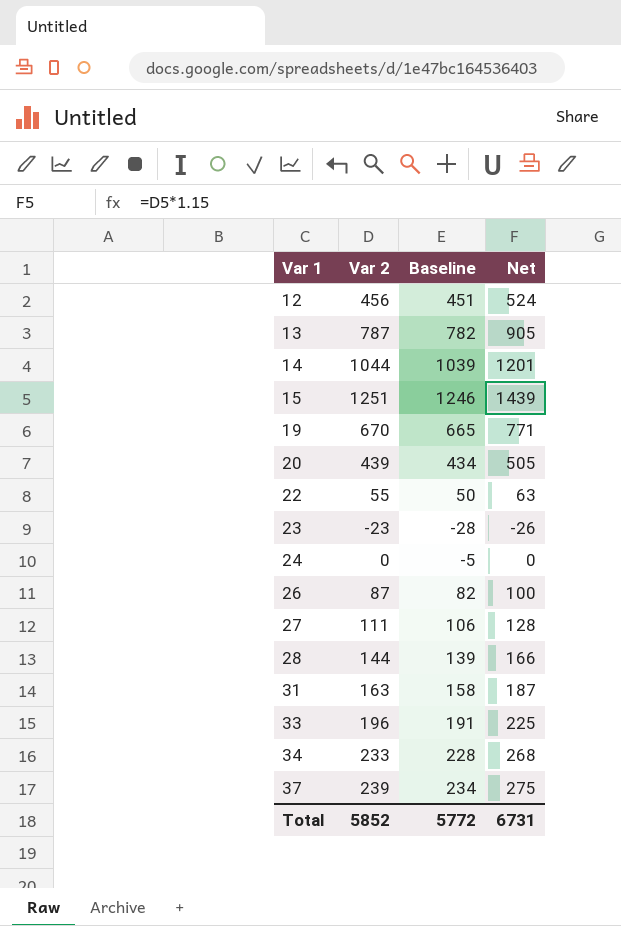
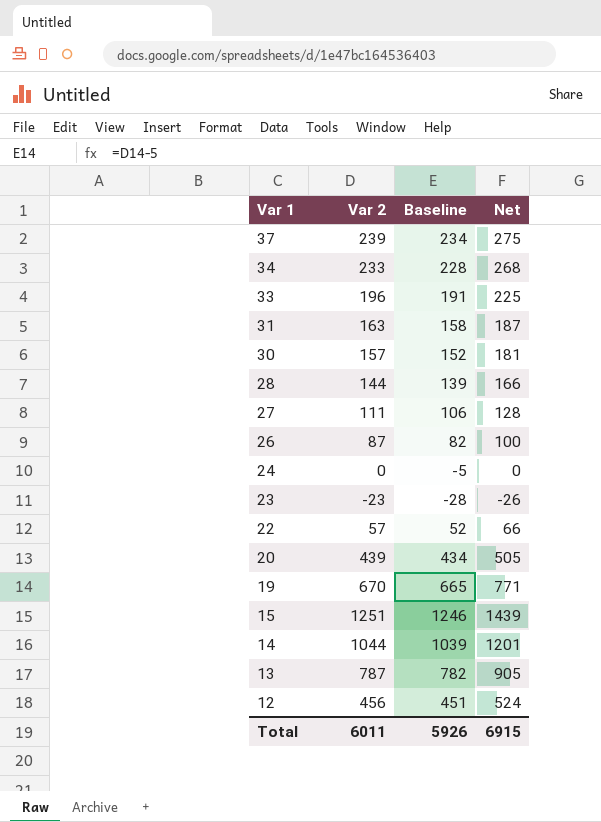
row order: Var 1 ascending -> Var 1 descending
row 30: none -> 157 | 152 | 181
22 | Var 2: 55 -> 57
22 | Baseline: 50 -> 52
22 | Net: 63 -> 66
Total | Var 2: 5852 -> 6011
Total | Baseline: 5772 -> 5926
Total | Net: 6731 -> 6915

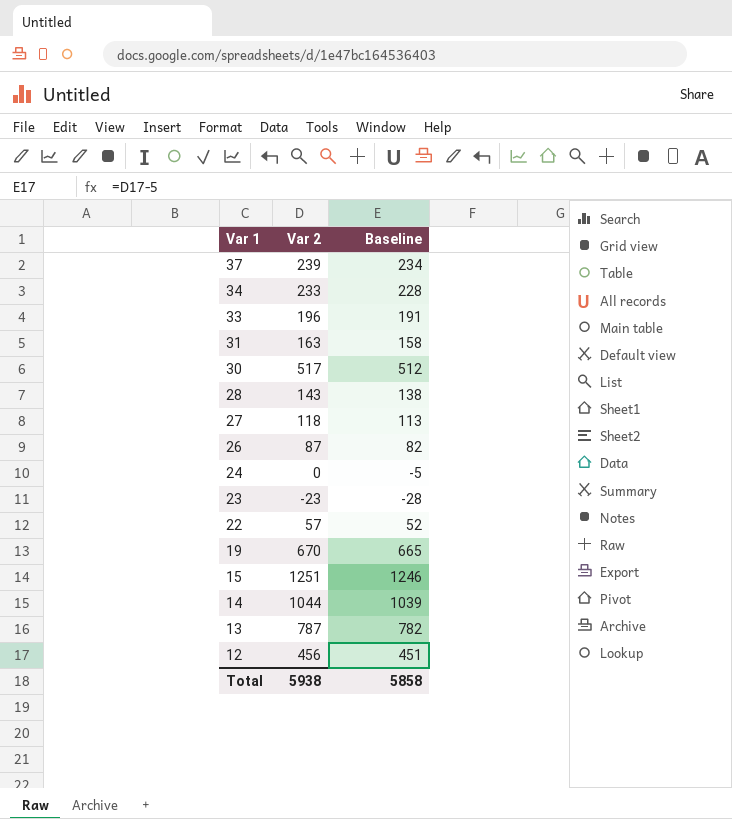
column Net | formula: [Var 2] * 1.15 -> none
row 20: 439 | 434 | 505 -> none
30 | Var 2: 157 -> 517
30 | Baseline: 152 -> 512
28 | Var 2: 144 -> 143
28 | Baseline: 139 -> 138
27 | Var 2: 111 -> 118
27 | Baseline: 106 -> 113
Total | Var 2: 6011 -> 5938
Total | Baseline: 5926 -> 5858

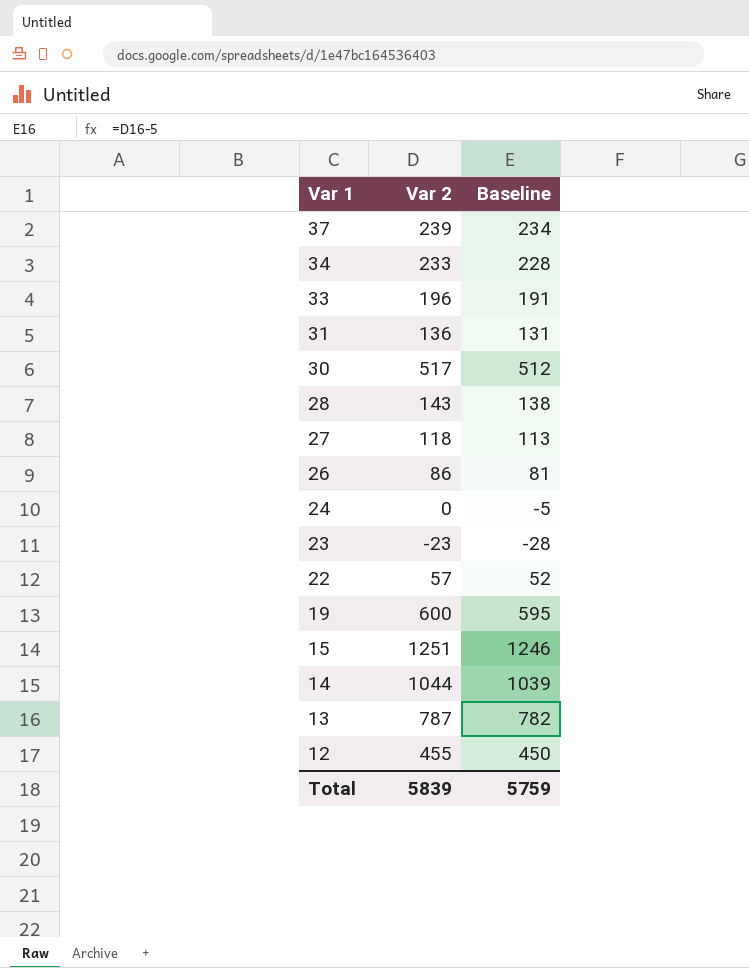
31 | Var 2: 163 -> 136
31 | Baseline: 158 -> 131
26 | Var 2: 87 -> 86
26 | Baseline: 82 -> 81
19 | Var 2: 670 -> 600
19 | Baseline: 665 -> 595
12 | Var 2: 456 -> 455
12 | Baseline: 451 -> 450
Total | Var 2: 5938 -> 5839
Total | Baseline: 5858 -> 5759

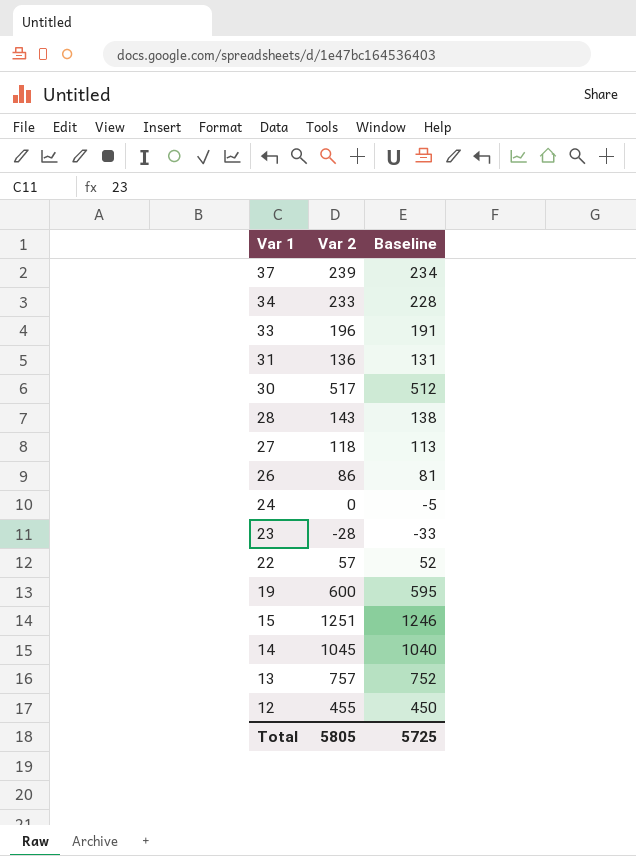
23 | Var 2: -23 -> -28
23 | Baseline: -28 -> -33
14 | Var 2: 1044 -> 1045
14 | Baseline: 1039 -> 1040
13 | Var 2: 787 -> 757
13 | Baseline: 782 -> 752
Total | Var 2: 5839 -> 5805
Total | Baseline: 5759 -> 5725

